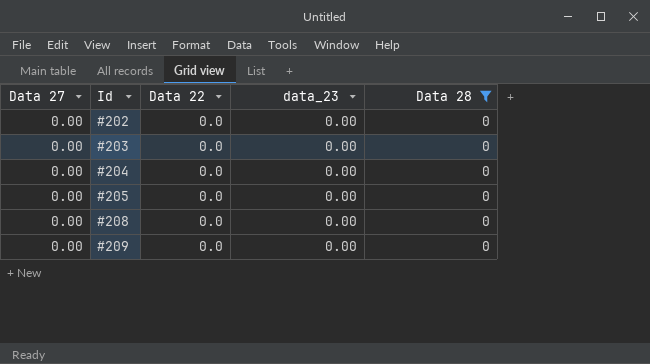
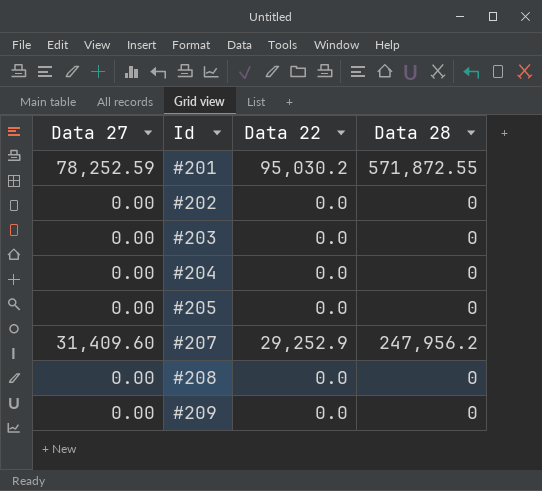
filter: Data 28 = 0 -> none
column data_23 | position: 4 -> none

